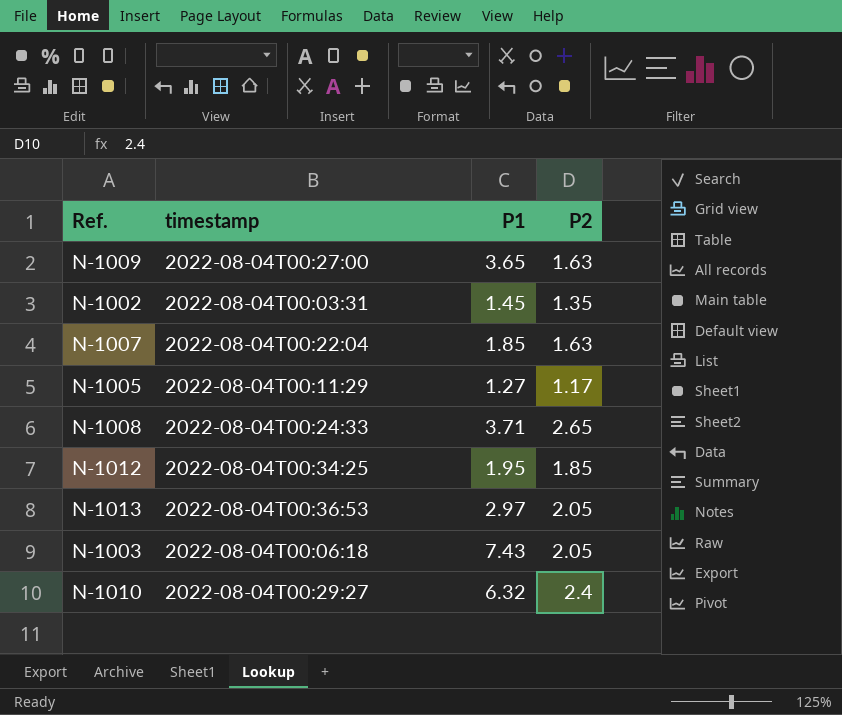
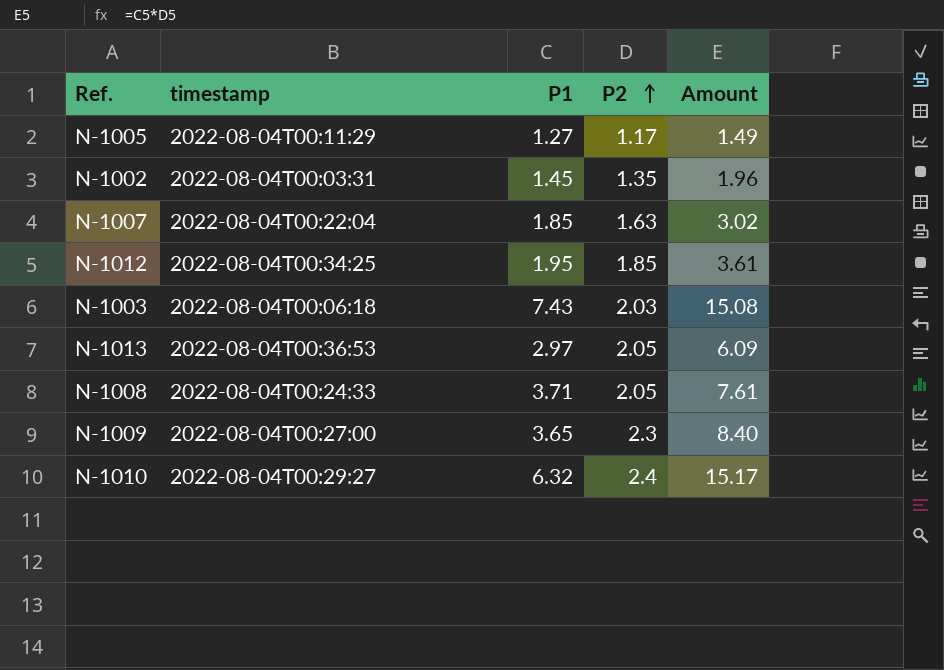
row order: none -> P2 ascending
column Amount | formula: none -> [P1] * [P2]
N-1003 | P2: 2.05 -> 2.03
N-1008 | P2: 2.65 -> 2.05
N-1009 | P2: 1.63 -> 2.3

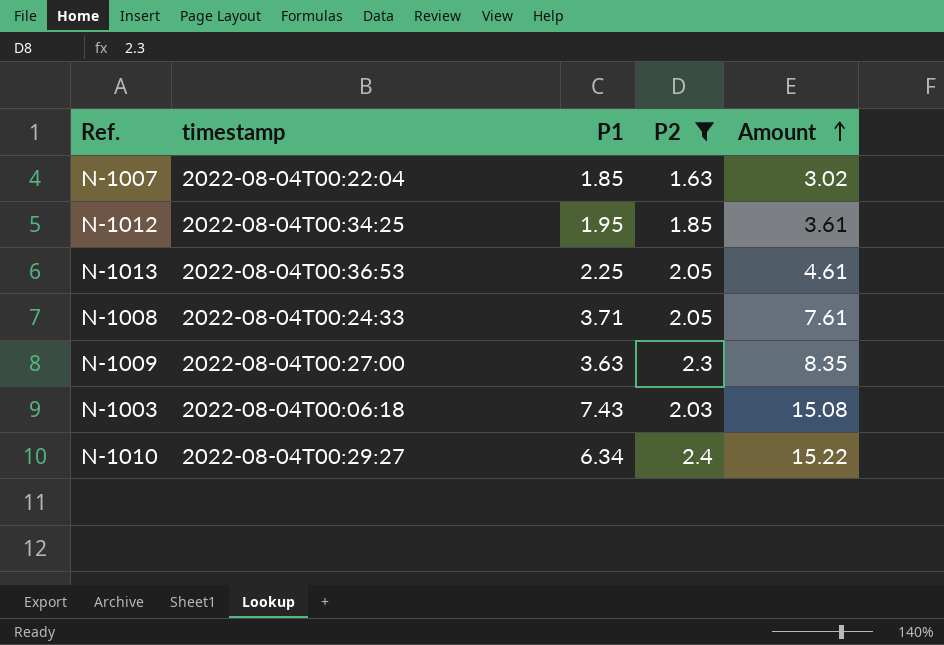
filter: none -> P2 >= 1.63
row order: P2 ascending -> Amount ascending
N-1013 | P1: 2.97 -> 2.25
N-1013 | Amount: 6.09 -> 4.61
N-1009 | P1: 3.65 -> 3.63
N-1009 | Amount: 8.40 -> 8.35
N-1010 | P1: 6.32 -> 6.34
N-1010 | Amount: 15.17 -> 15.22

